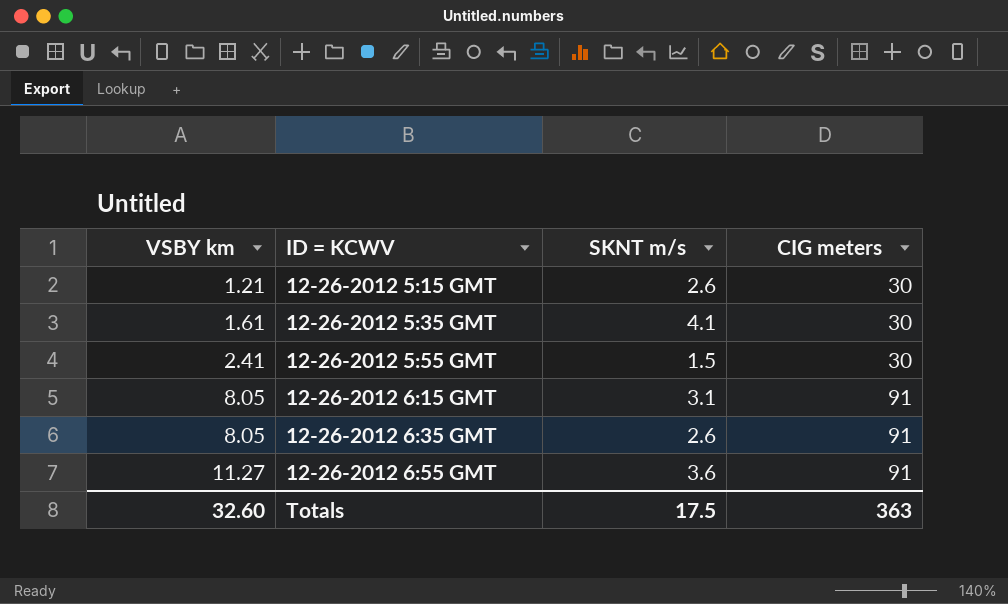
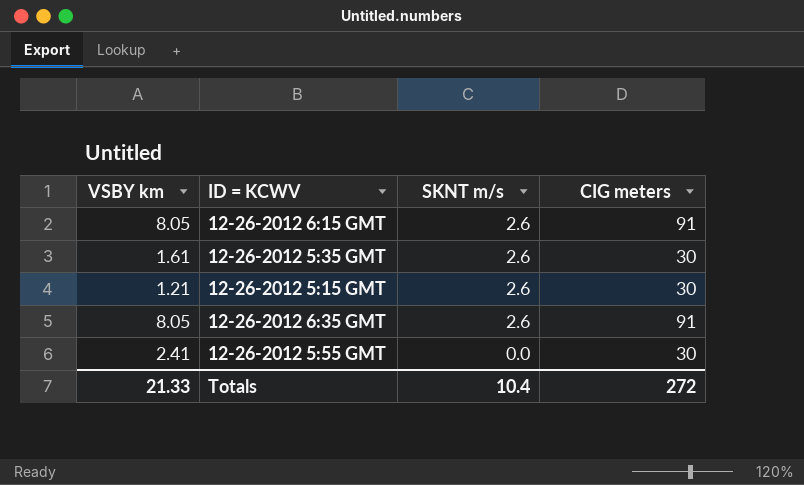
row order: VSBY km ascending -> SKNT m/s descending
row 12-26-2012 6:55 GMT: 11.27 | 3.6 | 91 -> none
12-26-2012 6:15 GMT | SKNT m/s: 3.1 -> 2.6
12-26-2012 5:35 GMT | SKNT m/s: 4.1 -> 2.6
12-26-2012 5:55 GMT | SKNT m/s: 1.5 -> 0.0
Totals | VSBY km: 32.60 -> 21.33
Totals | SKNT m/s: 17.5 -> 10.4
Totals | CIG meters: 363 -> 272

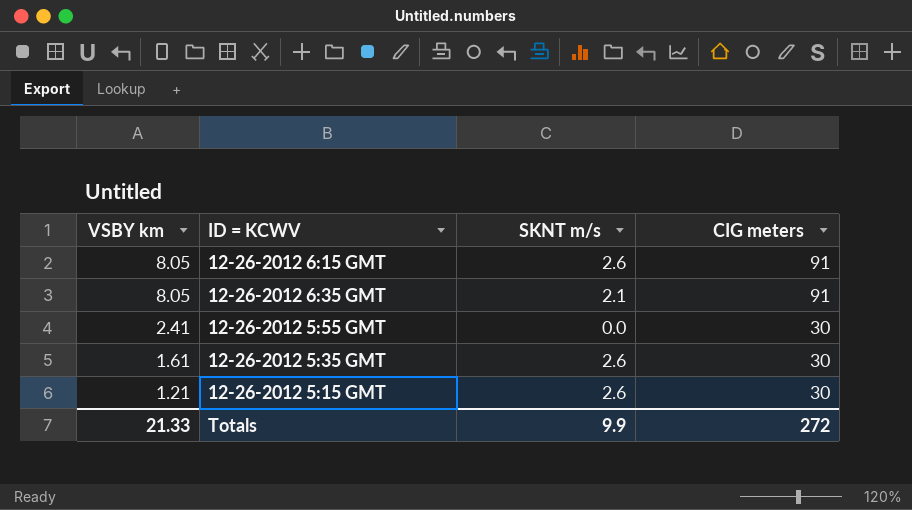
row order: SKNT m/s descending -> VSBY km descending
12-26-2012 6:35 GMT | SKNT m/s: 2.6 -> 2.1
Totals | SKNT m/s: 10.4 -> 9.9

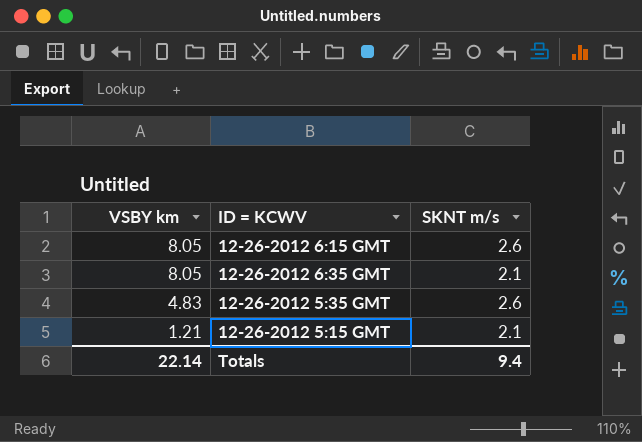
column CIG meters | position: 4 -> none
row 12-26-2012 5:55 GMT: 2.41 | 0.0 | 30 -> none
12-26-2012 5:35 GMT | VSBY km: 1.61 -> 4.83
12-26-2012 5:15 GMT | SKNT m/s: 2.6 -> 2.1
Totals | VSBY km: 21.33 -> 22.14
Totals | SKNT m/s: 9.9 -> 9.4

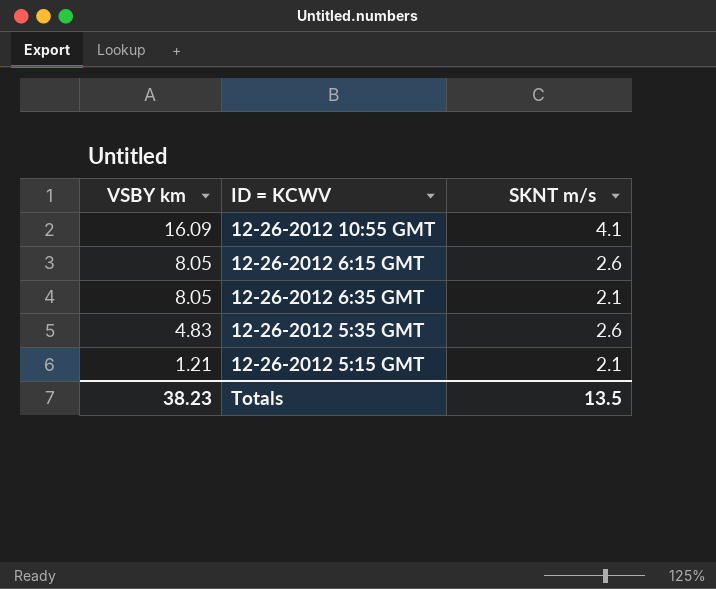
row 12-26-2012 10:55 GMT: none -> 16.09 | 4.1
Totals | VSBY km: 22.14 -> 38.23
Totals | SKNT m/s: 9.4 -> 13.5

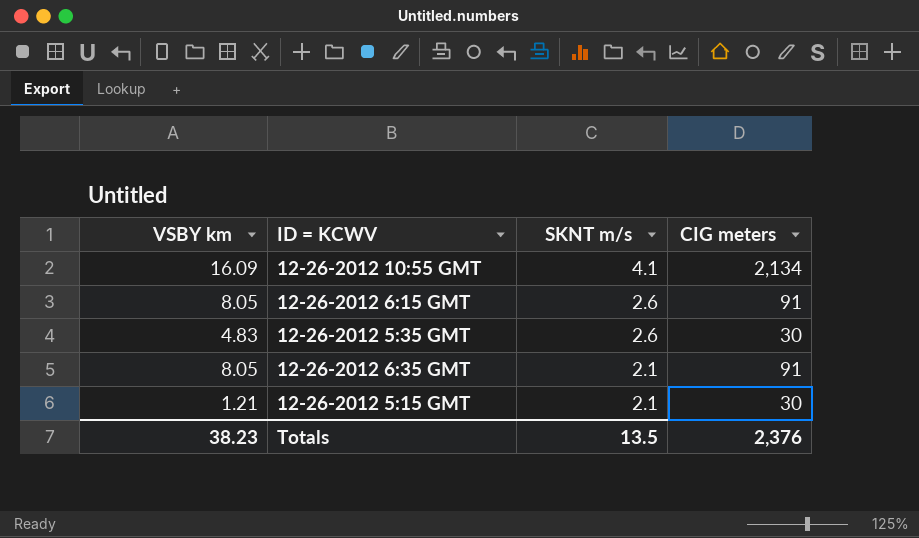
row order: VSBY km descending -> SKNT m/s descending
column CIG meters | position: none -> 4

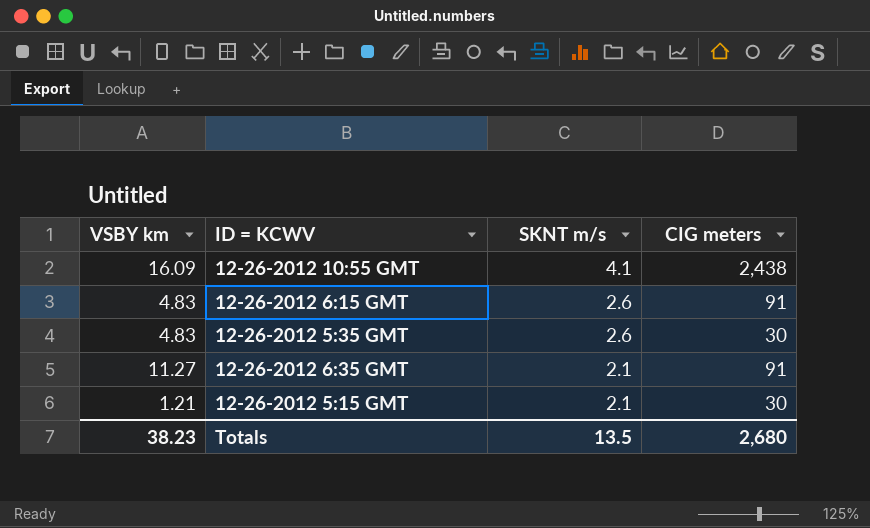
12-26-2012 10:55 GMT | CIG meters: 2,134 -> 2,438
12-26-2012 6:15 GMT | VSBY km: 8.05 -> 4.83
12-26-2012 6:35 GMT | VSBY km: 8.05 -> 11.27
Totals | CIG meters: 2,376 -> 2,680

